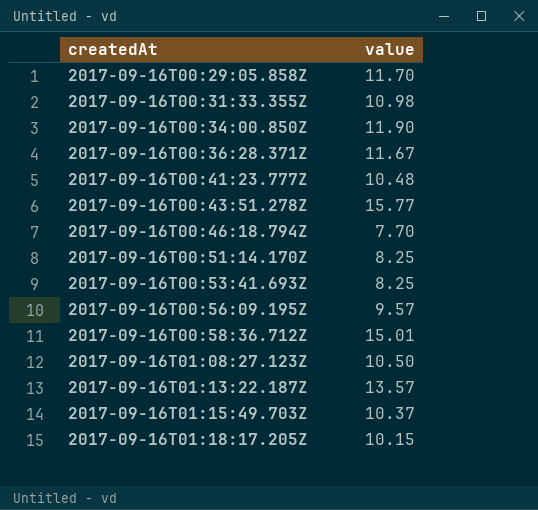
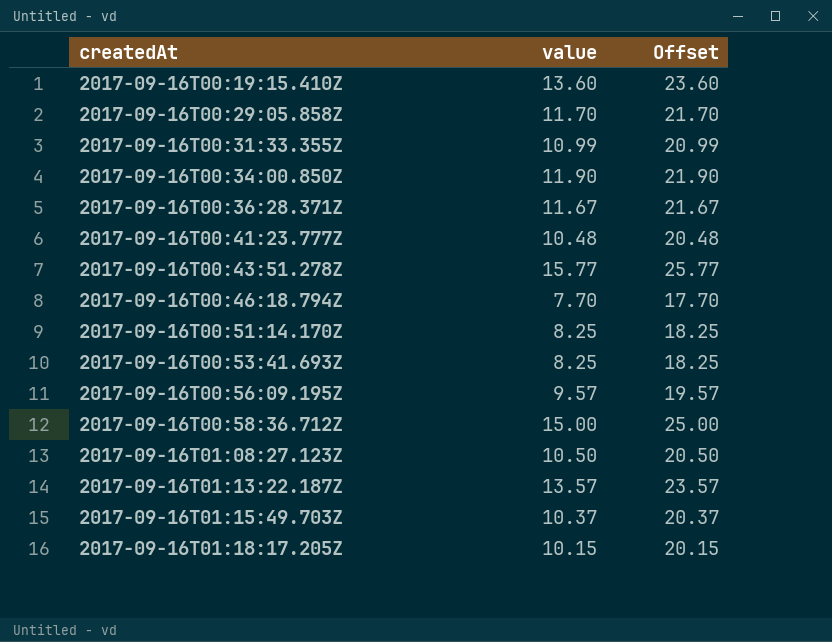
column Offset | formula: none -> [value] + 10
row 2017-09-16T00:19:15.410Z: none -> 13.60 | 23.60
2017-09-16T00:31:33.355Z | value: 10.98 -> 10.99
2017-09-16T00:58:36.712Z | value: 15.01 -> 15.00

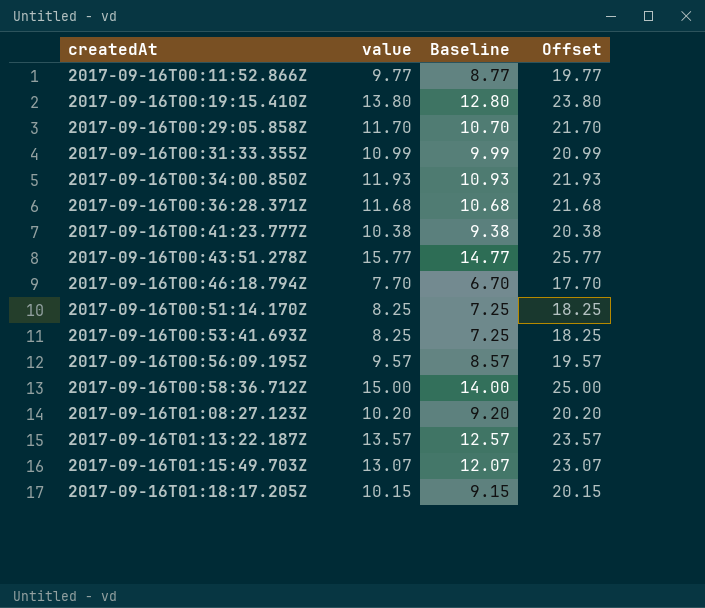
column Baseline | formula: none -> [value] - 1
row 2017-09-16T00:11:52.866Z: none -> 9.77 | 8.77 | 19.77
2017-09-16T00:19:15.410Z | value: 13.60 -> 13.80
2017-09-16T00:19:15.410Z | Offset: 23.60 -> 23.80
2017-09-16T00:34:00.850Z | value: 11.90 -> 11.93
2017-09-16T00:34:00.850Z | Offset: 21.90 -> 21.93
2017-09-16T00:36:28.371Z | value: 11.67 -> 11.68
2017-09-16T00:36:28.371Z | Offset: 21.67 -> 21.68
2017-09-16T00:41:23.777Z | value: 10.48 -> 10.38
2017-09-16T00:41:23.777Z | Offset: 20.48 -> 20.38
2017-09-16T01:08:27.123Z | value: 10.50 -> 10.20
2017-09-16T01:08:27.123Z | Offset: 20.50 -> 20.20
2017-09-16T01:15:49.703Z | value: 10.37 -> 13.07
2017-09-16T01:15:49.703Z | Offset: 20.37 -> 23.07

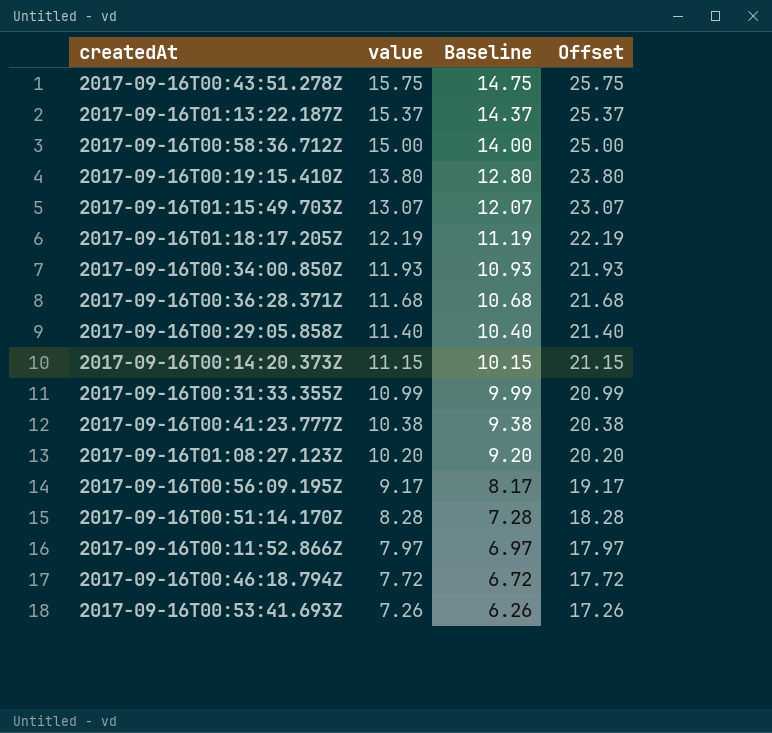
row order: createdAt ascending -> value descending
2017-09-16T00:43:51.278Z | value: 15.77 -> 15.75
2017-09-16T00:43:51.278Z | Baseline: 14.77 -> 14.75
2017-09-16T00:43:51.278Z | Offset: 25.77 -> 25.75
2017-09-16T01:13:22.187Z | value: 13.57 -> 15.37
2017-09-16T01:13:22.187Z | Baseline: 12.57 -> 14.37
2017-09-16T01:13:22.187Z | Offset: 23.57 -> 25.37
2017-09-16T01:18:17.205Z | value: 10.15 -> 12.19
2017-09-16T01:18:17.205Z | Baseline: 9.15 -> 11.19
2017-09-16T01:18:17.205Z | Offset: 20.15 -> 22.19
2017-09-16T00:29:05.858Z | value: 11.70 -> 11.40
2017-09-16T00:29:05.858Z | Baseline: 10.70 -> 10.40
2017-09-16T00:29:05.858Z | Offset: 21.70 -> 21.40
row 2017-09-16T00:14:20.373Z: none -> 11.15 | 10.15 | 21.15
2017-09-16T00:56:09.195Z | value: 9.57 -> 9.17
2017-09-16T00:56:09.195Z | Baseline: 8.57 -> 8.17
2017-09-16T00:56:09.195Z | Offset: 19.57 -> 19.17
2017-09-16T00:51:14.170Z | value: 8.25 -> 8.28
2017-09-16T00:51:14.170Z | Baseline: 7.25 -> 7.28
2017-09-16T00:51:14.170Z | Offset: 18.25 -> 18.28
2017-09-16T00:11:52.866Z | value: 9.77 -> 7.97
2017-09-16T00:11:52.866Z | Baseline: 8.77 -> 6.97
2017-09-16T00:11:52.866Z | Offset: 19.77 -> 17.97
2017-09-16T00:46:18.794Z | value: 7.70 -> 7.72
2017-09-16T00:46:18.794Z | Baseline: 6.70 -> 6.72
2017-09-16T00:46:18.794Z | Offset: 17.70 -> 17.72
2017-09-16T00:53:41.693Z | value: 8.25 -> 7.26
2017-09-16T00:53:41.693Z | Baseline: 7.25 -> 6.26
2017-09-16T00:53:41.693Z | Offset: 18.25 -> 17.26

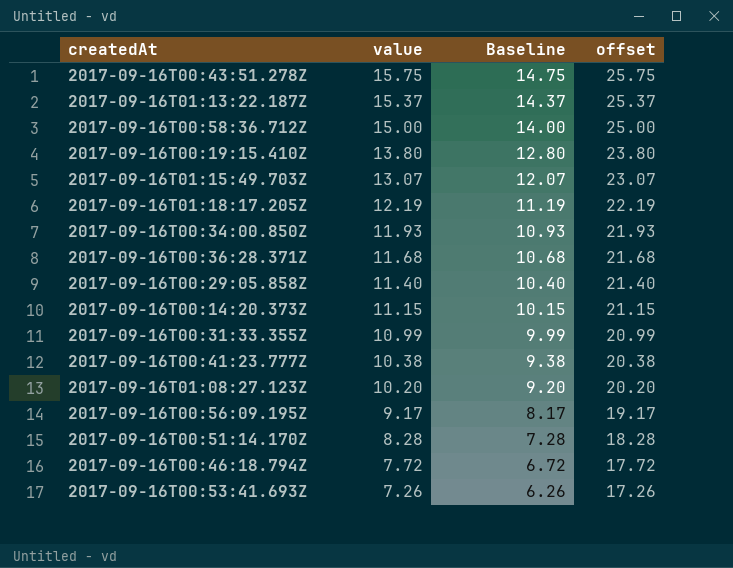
column name: Offset -> offset
row 2017-09-16T00:11:52.866Z: 7.97 | 6.97 | 17.97 -> none

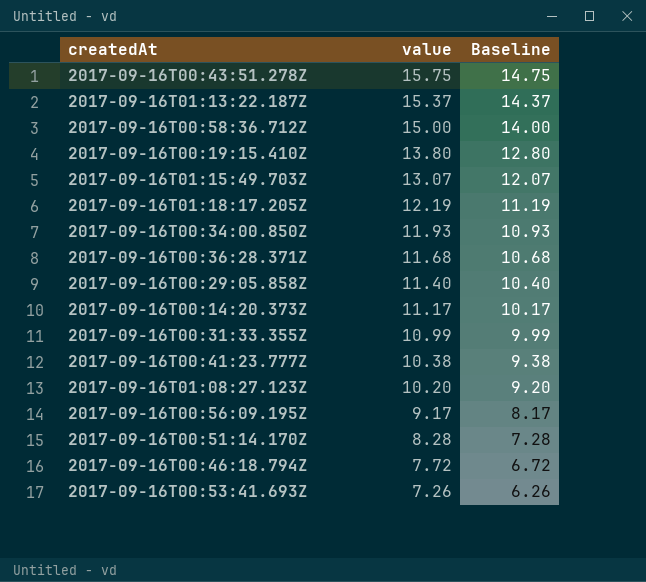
column offset | formula: [value] + 10 -> none
2017-09-16T00:14:20.373Z | value: 11.15 -> 11.17
2017-09-16T00:14:20.373Z | Baseline: 10.15 -> 10.17

